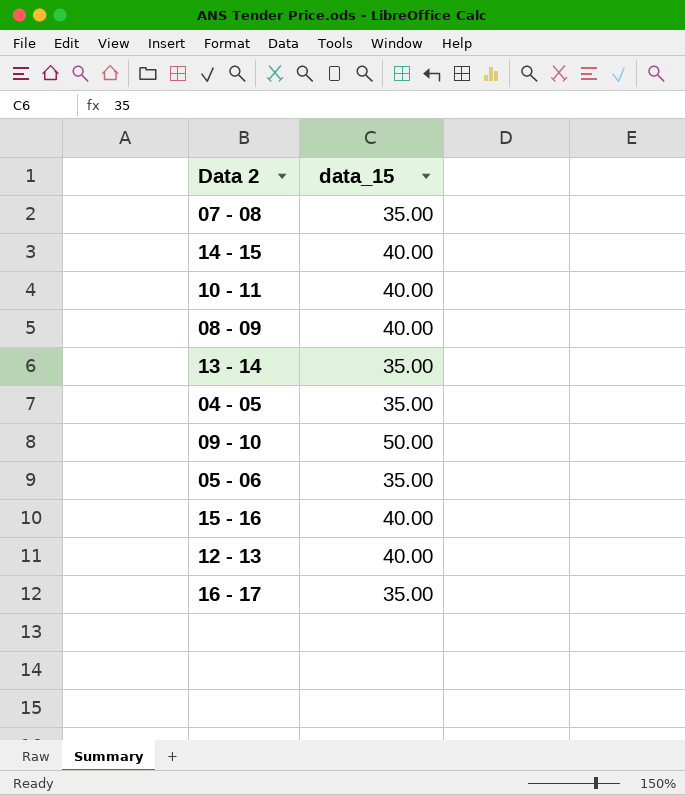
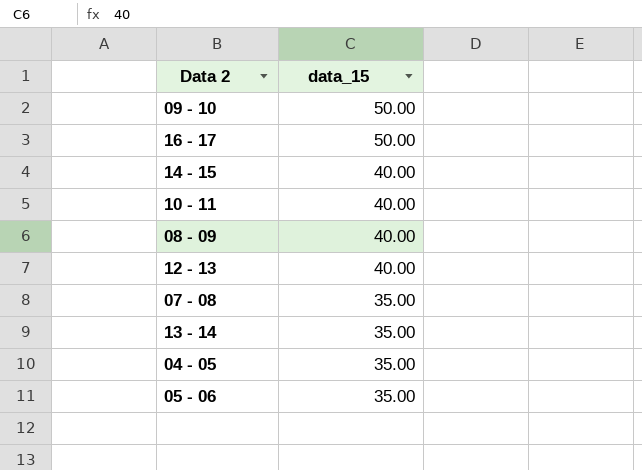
row order: none -> data_15 descending
row 15 - 16: 40.00 -> none
16 - 17 | data_15: 35.00 -> 50.00

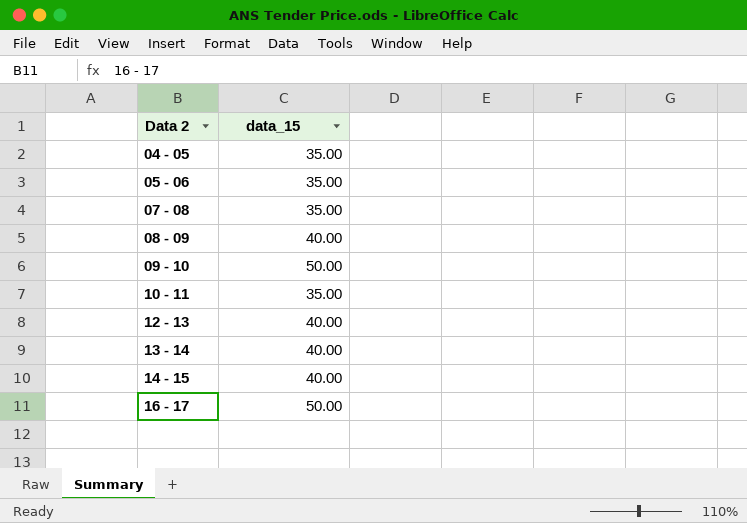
row order: data_15 descending -> Data 2 ascending
10 - 11 | data_15: 40.00 -> 35.00
13 - 14 | data_15: 35.00 -> 40.00

